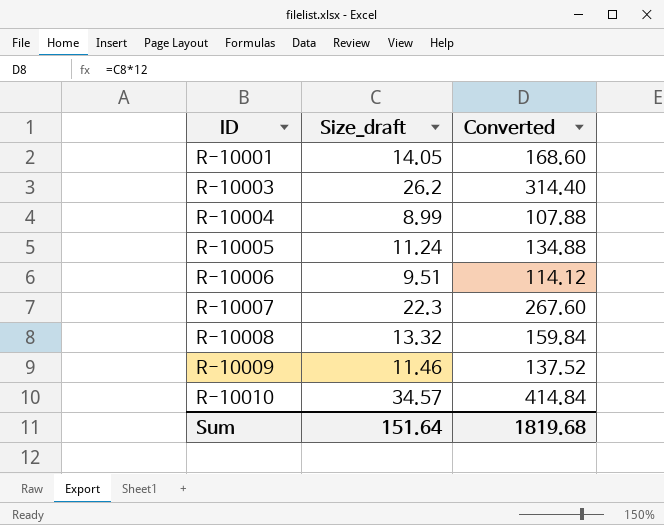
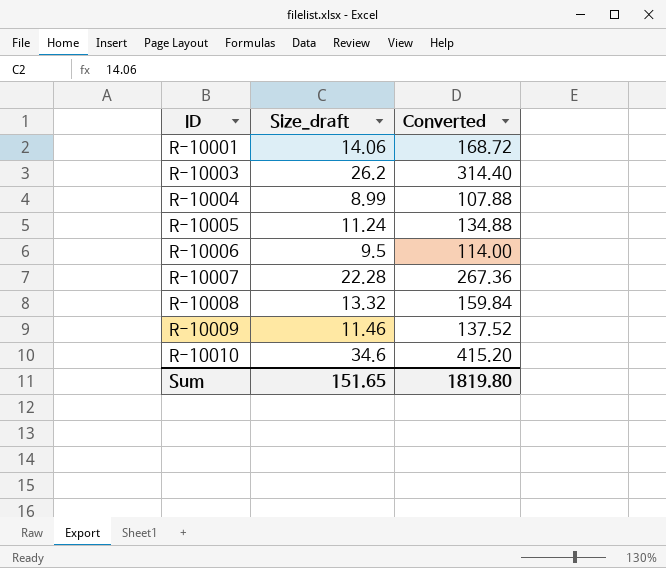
R-10001 | Size_draft: 14.05 -> 14.06
R-10001 | Converted: 168.60 -> 168.72
R-10006 | Size_draft: 9.51 -> 9.5
R-10006 | Converted: 114.12 -> 114.00
R-10007 | Size_draft: 22.3 -> 22.28
R-10007 | Converted: 267.60 -> 267.36
R-10010 | Size_draft: 34.57 -> 34.6
R-10010 | Converted: 414.84 -> 415.20
Sum | Size_draft: 151.64 -> 151.65
Sum | Converted: 1819.68 -> 1819.80

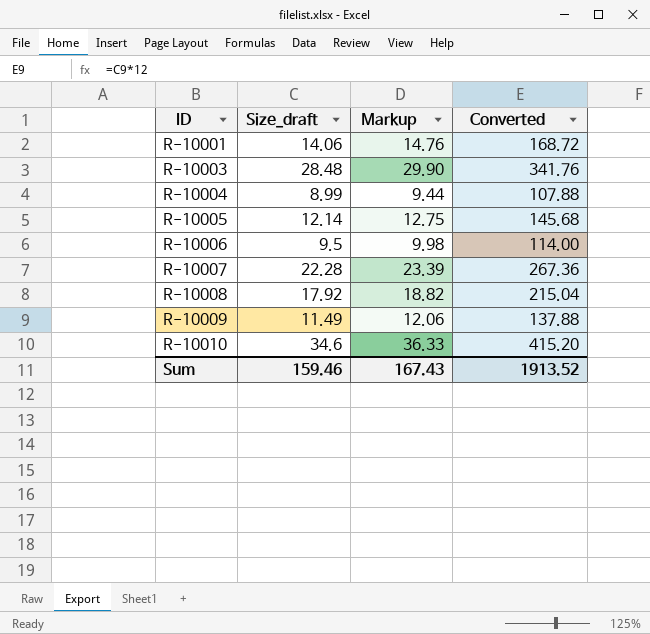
column Markup | formula: none -> [Size_draft] * 1.05
R-10003 | Size_draft: 26.2 -> 28.48
R-10003 | Converted: 314.40 -> 341.76
R-10005 | Size_draft: 11.24 -> 12.14
R-10005 | Converted: 134.88 -> 145.68
R-10008 | Size_draft: 13.32 -> 17.92
R-10008 | Converted: 159.84 -> 215.04
R-10009 | Size_draft: 11.46 -> 11.49
R-10009 | Converted: 137.52 -> 137.88
Sum | Size_draft: 151.65 -> 159.46
Sum | Converted: 1819.80 -> 1913.52

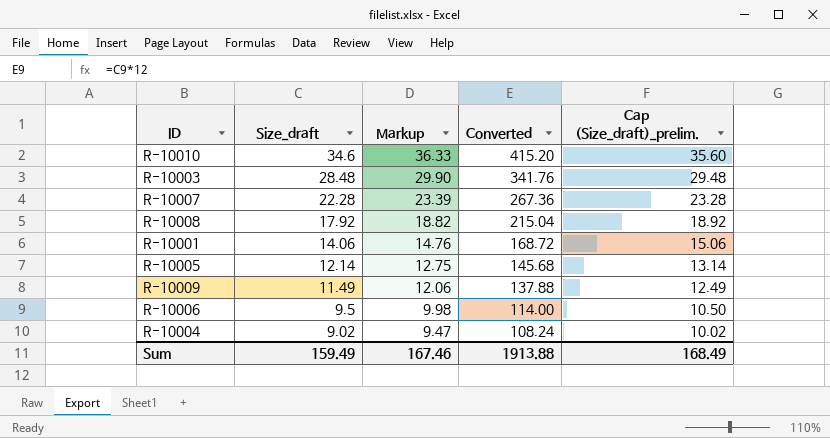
row order: ID ascending -> Size_draft descending
column Cap (Size_draft)_prelim. | formula: none -> [Size_draft] + 1
R-10004 | Size_draft: 8.99 -> 9.02
R-10004 | Markup: 9.44 -> 9.47
R-10004 | Converted: 107.88 -> 108.24
Sum | Size_draft: 159.46 -> 159.49
Sum | Markup: 167.43 -> 167.46
Sum | Converted: 1913.52 -> 1913.88

